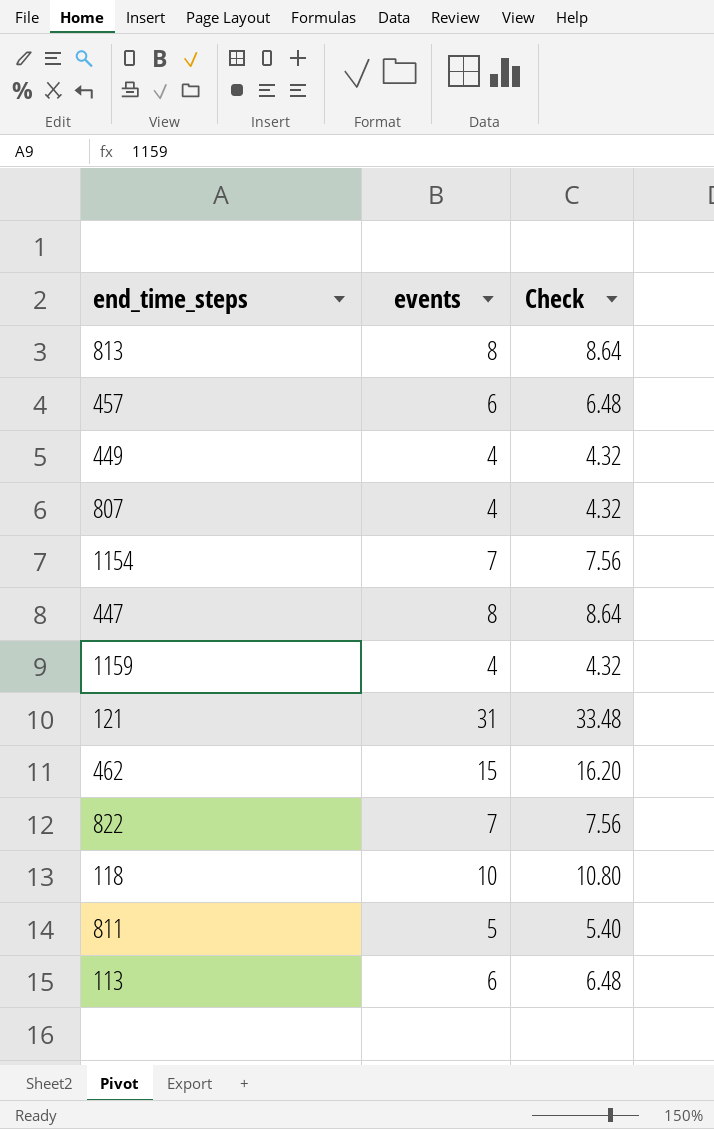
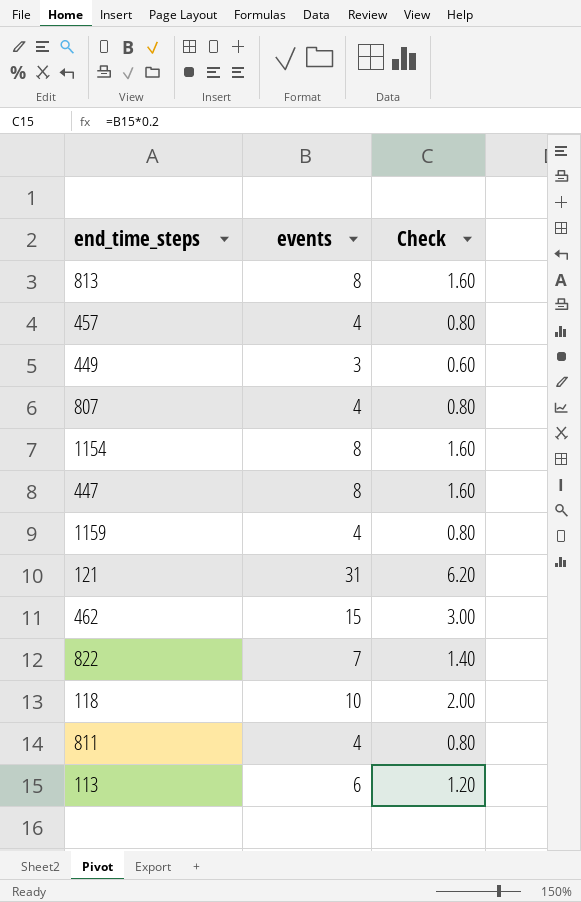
column Check | formula: [events] * 1.08 -> [events] * 0.2
457 | events: 6 -> 4
449 | events: 4 -> 3
1154 | events: 7 -> 8
811 | events: 5 -> 4

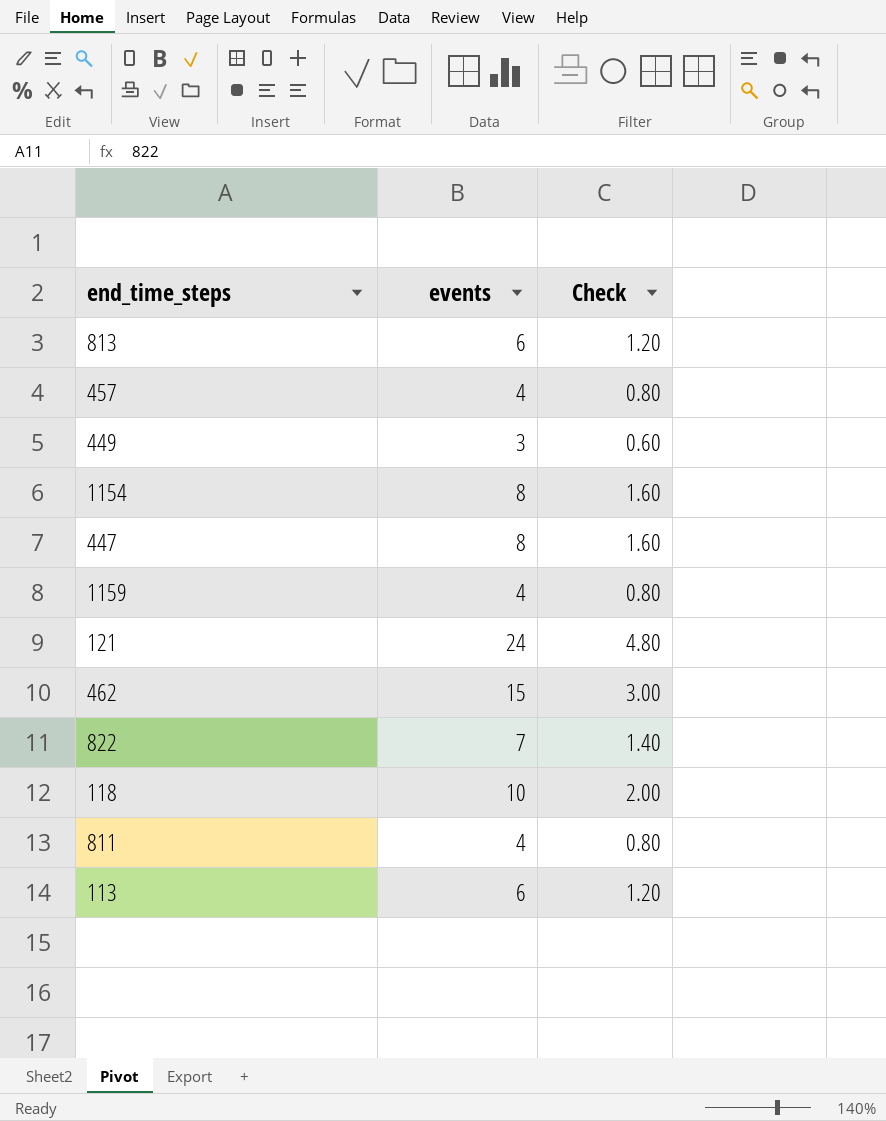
row 807: 4 | 0.80 -> none
813 | events: 8 -> 6
813 | Check: 1.60 -> 1.20
121 | events: 31 -> 24
121 | Check: 6.20 -> 4.80

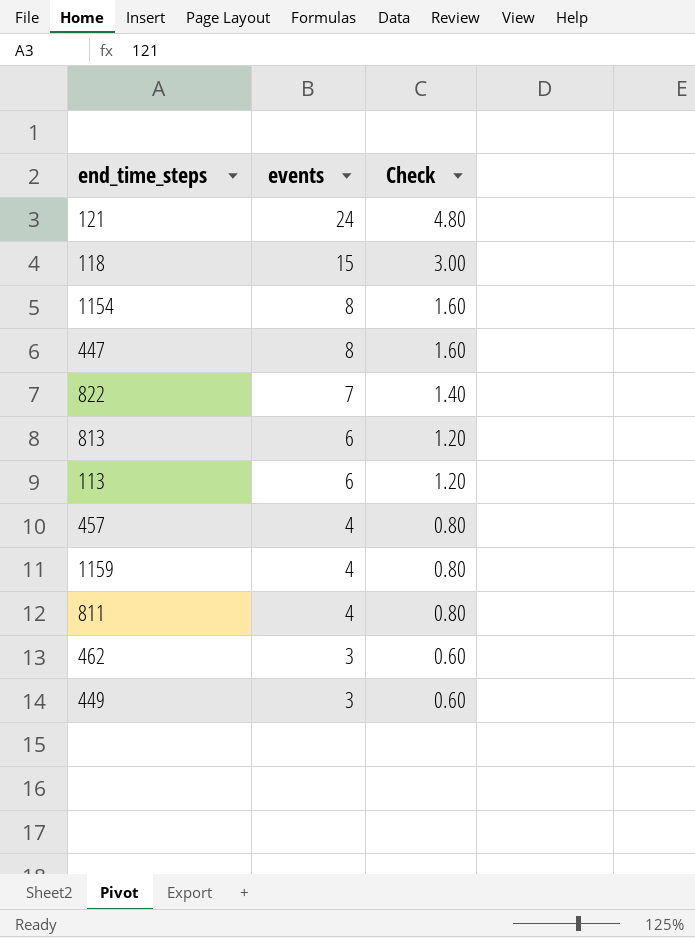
row order: none -> events descending
118 | events: 10 -> 15
118 | Check: 2.00 -> 3.00
462 | events: 15 -> 3
462 | Check: 3.00 -> 0.60

